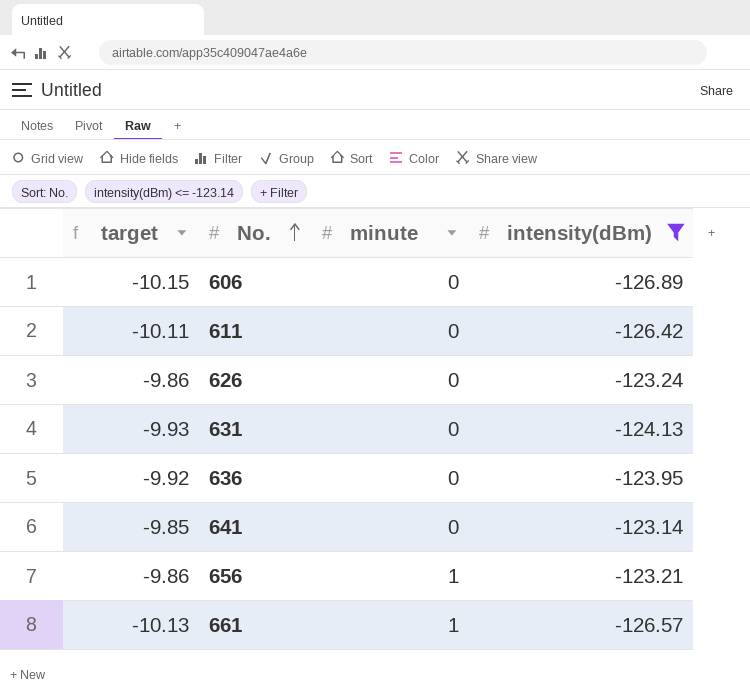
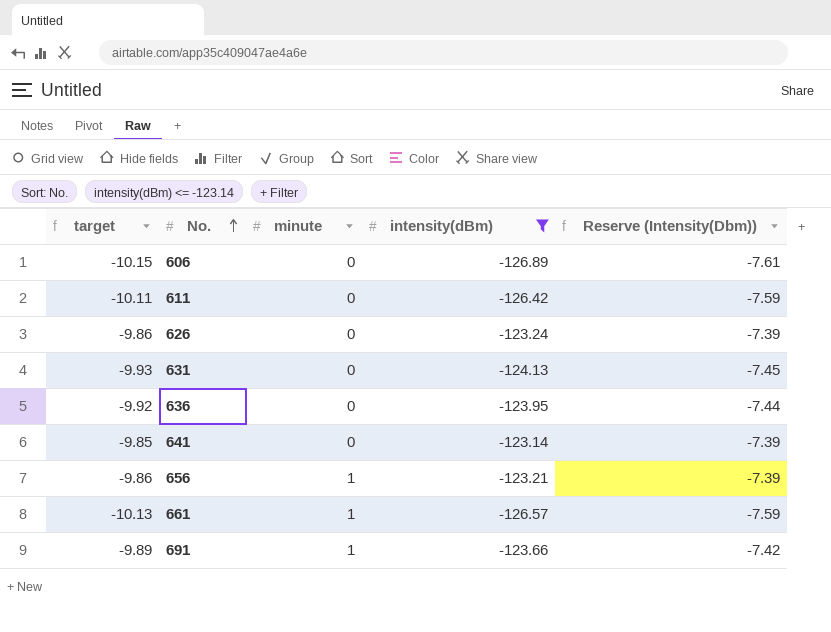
column Reserve (Intensity(Dbm)) | formula: none -> [intensity(dBm)] * 0.06
row 691: none -> -9.89 | 1 | -123.66 | -7.42

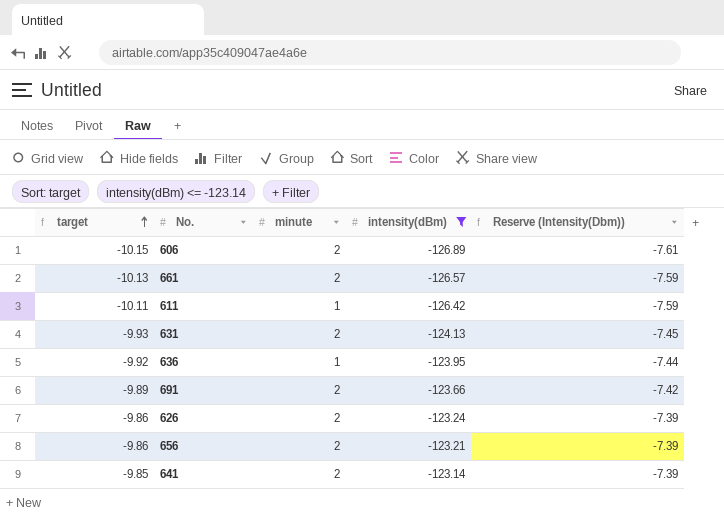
row order: No. ascending -> target ascending
606 | minute: 0 -> 2
661 | minute: 1 -> 2
611 | minute: 0 -> 1
631 | minute: 0 -> 2
636 | minute: 0 -> 1
691 | minute: 1 -> 2
626 | minute: 0 -> 2
656 | minute: 1 -> 2
641 | minute: 0 -> 2

